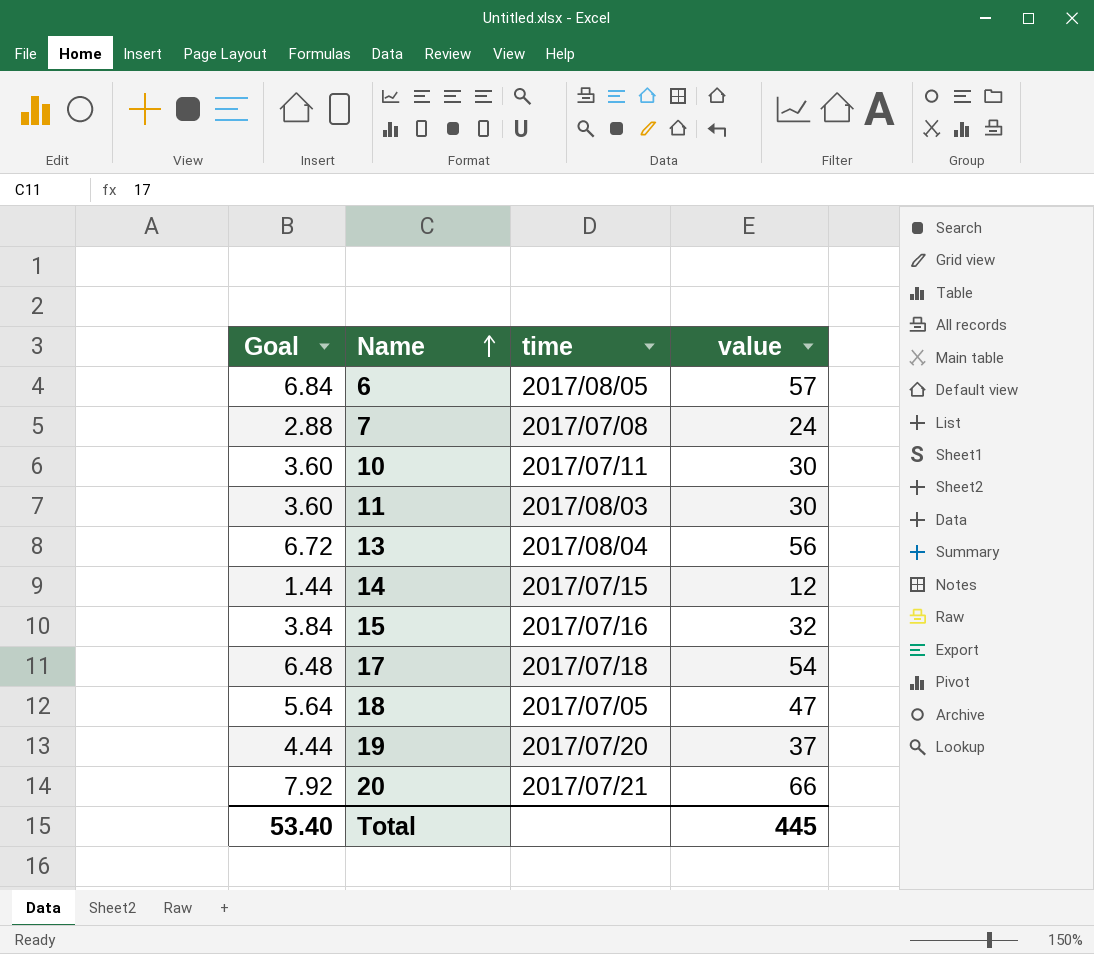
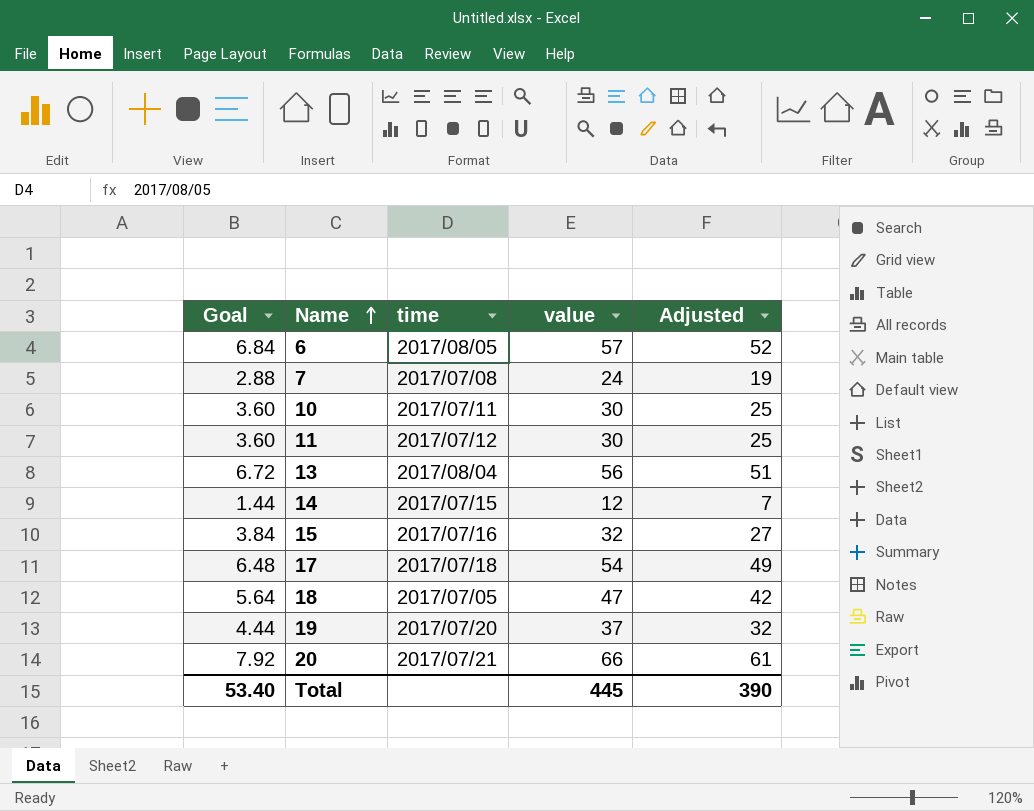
column Adjusted | formula: none -> [value] - 5
11 | time: 2017/08/03 -> 2017/07/12

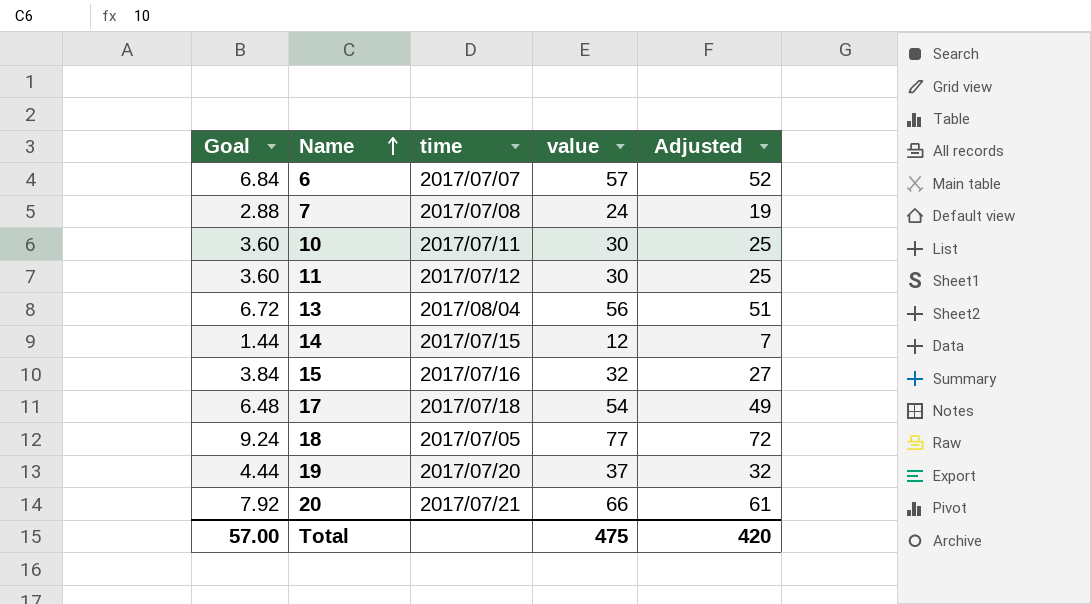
6 | time: 2017/08/05 -> 2017/07/07
18 | Goal: 5.64 -> 9.24
18 | value: 47 -> 77
18 | Adjusted: 42 -> 72
Total | Goal: 53.40 -> 57.00
Total | value: 445 -> 475
Total | Adjusted: 390 -> 420

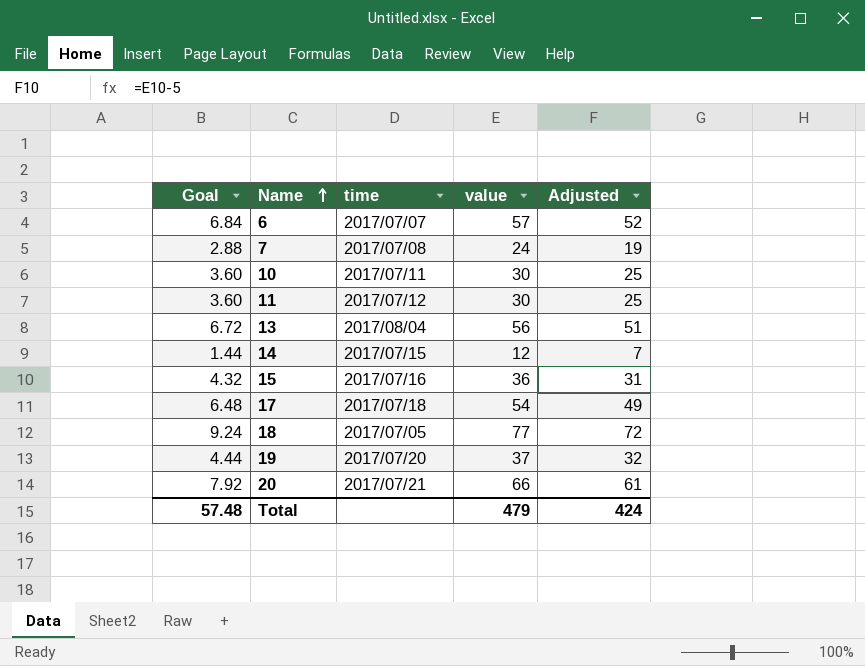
15 | Goal: 3.84 -> 4.32
15 | value: 32 -> 36
15 | Adjusted: 27 -> 31
Total | Goal: 57.00 -> 57.48
Total | value: 475 -> 479
Total | Adjusted: 420 -> 424

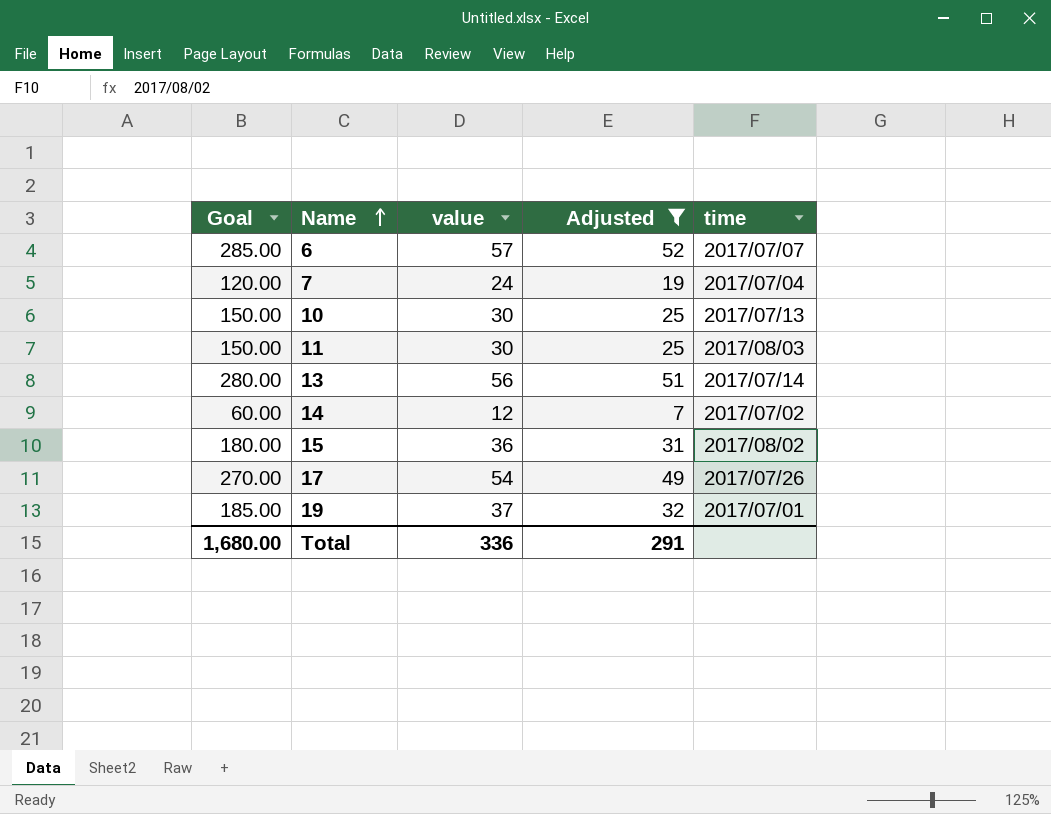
filter: none -> Adjusted <= 52
column Goal | formula: [value] * 0.12 -> [value] * 5
column time | position: 3 -> 5
7 | time: 2017/07/08 -> 2017/07/04
10 | time: 2017/07/11 -> 2017/07/13
11 | time: 2017/07/12 -> 2017/08/03
13 | time: 2017/08/04 -> 2017/07/14
14 | time: 2017/07/15 -> 2017/07/02
15 | time: 2017/07/16 -> 2017/08/02
17 | time: 2017/07/18 -> 2017/07/26
19 | time: 2017/07/20 -> 2017/07/01
Total | Goal: 57.48 -> 1,680.00
Total | value: 479 -> 336
Total | Adjusted: 424 -> 291

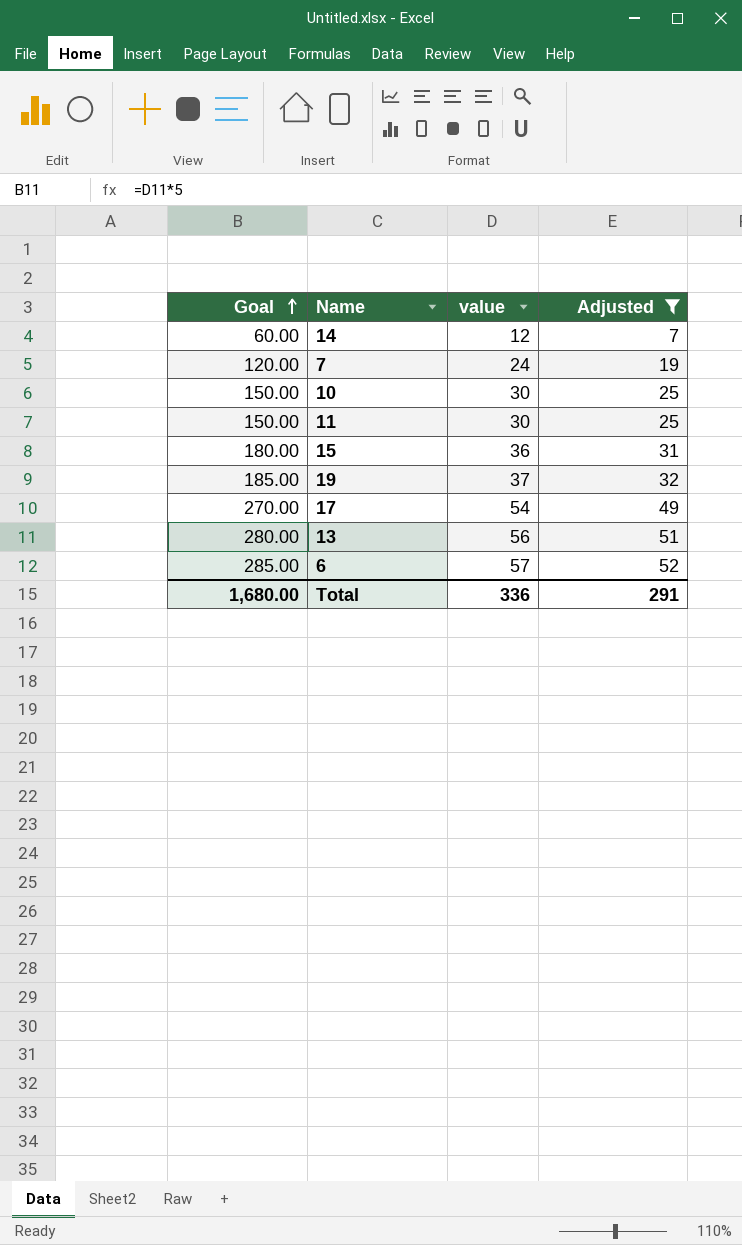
row order: Name ascending -> Goal ascending
column time | position: 5 -> none

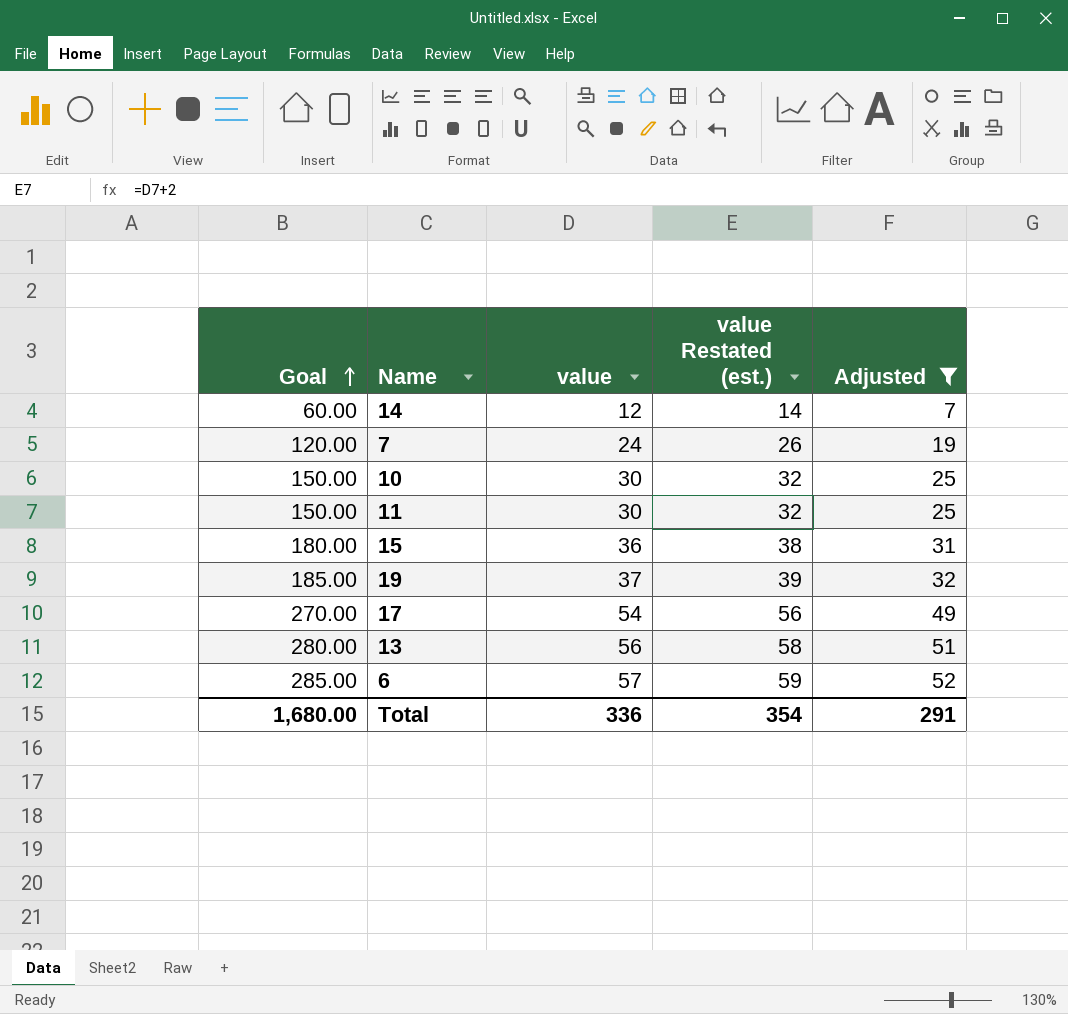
column value Restated (est.) | formula: none -> [value] + 2

